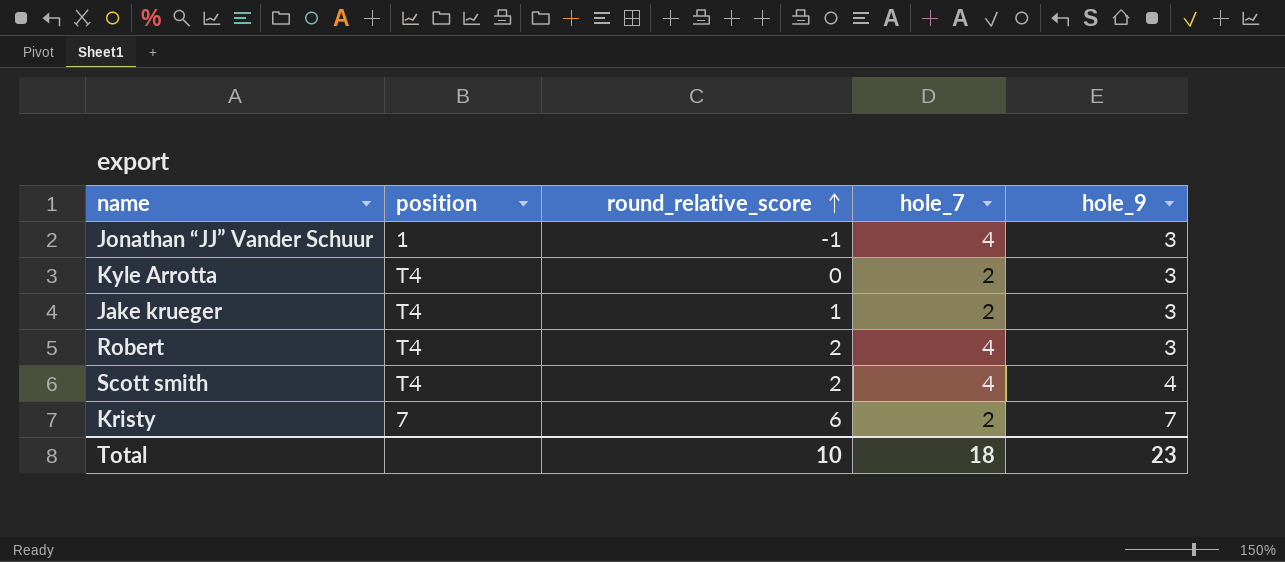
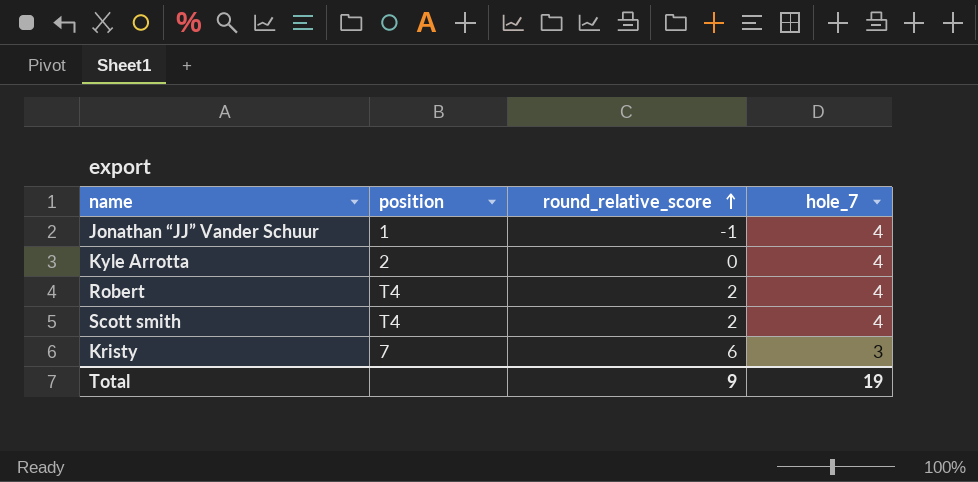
column hole_9 | position: 5 -> none
row Jake krueger: T4 | 1 | 2 | 3 -> none
Kyle Arrotta | position: T4 -> 2
Kyle Arrotta | hole_7: 2 -> 4
Kristy | hole_7: 2 -> 3
Total | round_relative_score: 10 -> 9
Total | hole_7: 18 -> 19

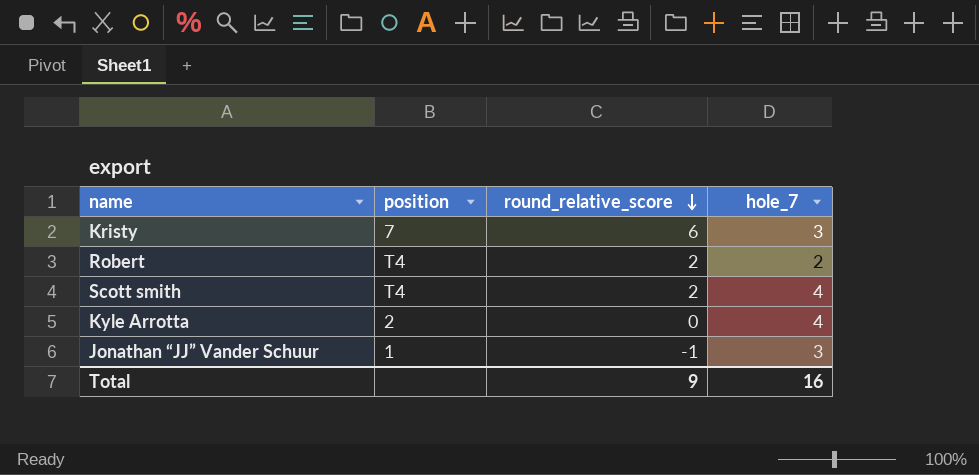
row order: round_relative_score ascending -> round_relative_score descending
Robert | hole_7: 4 -> 2
Jonathan “JJ” Vander Schuur | hole_7: 4 -> 3
Total | hole_7: 19 -> 16

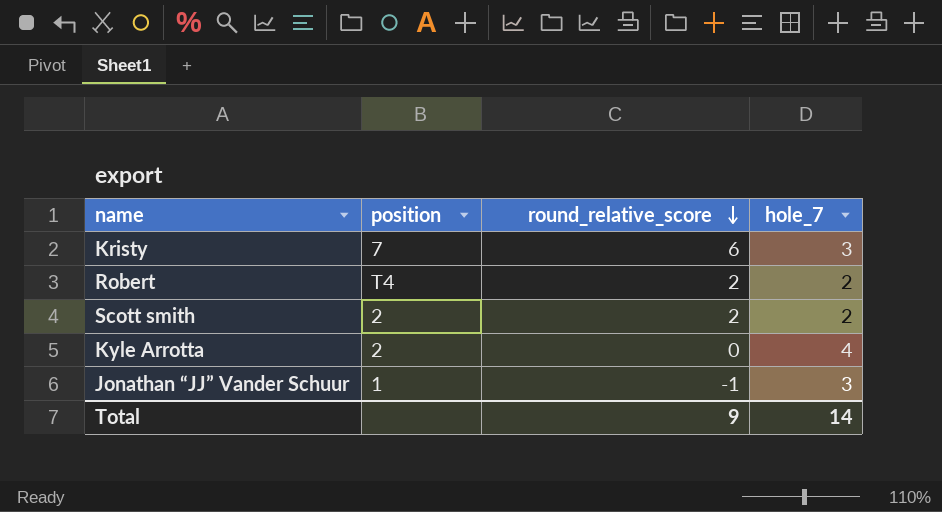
Scott smith | position: T4 -> 2
Scott smith | hole_7: 4 -> 2
Total | hole_7: 16 -> 14

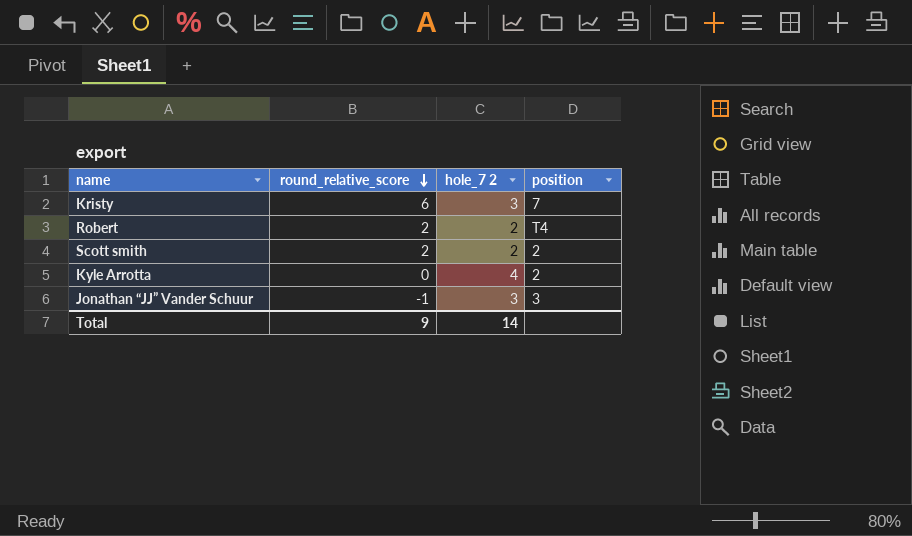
column name: hole_7 -> hole_7 2
column position | position: 2 -> 4
Jonathan “JJ” Vander Schuur | position: 1 -> 3

